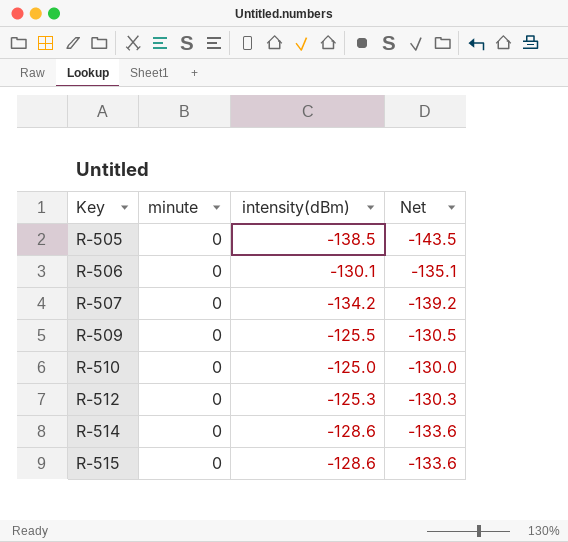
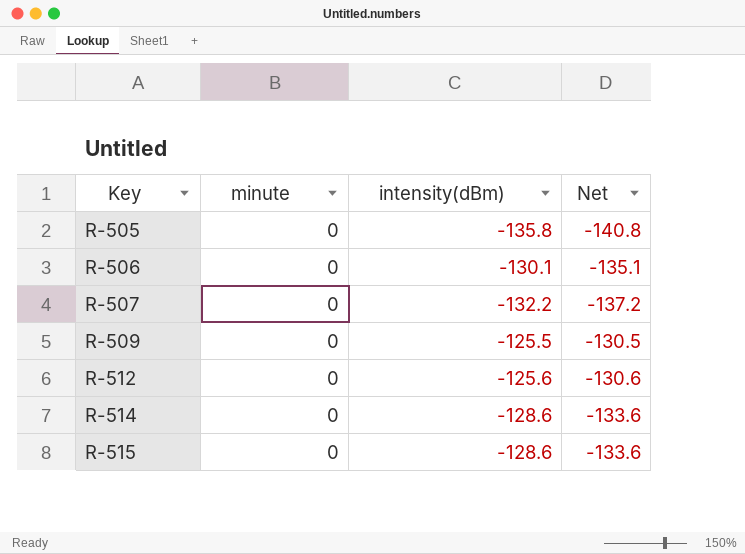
row R-510: 0 | -125.0 | -130.0 -> none
R-505 | intensity(dBm): -138.5 -> -135.8
R-505 | Net: -143.5 -> -140.8
R-507 | intensity(dBm): -134.2 -> -132.2
R-507 | Net: -139.2 -> -137.2
R-512 | intensity(dBm): -125.3 -> -125.6
R-512 | Net: -130.3 -> -130.6

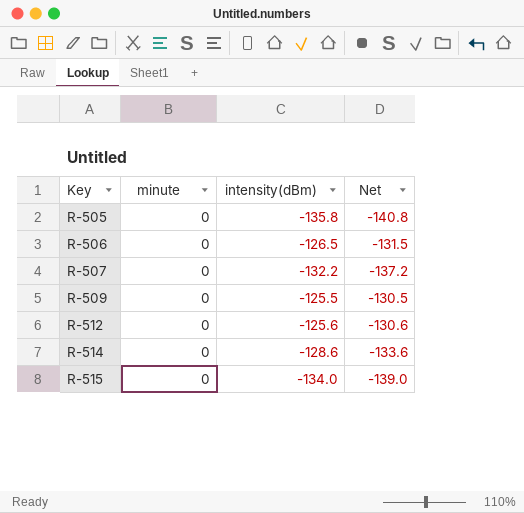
R-506 | intensity(dBm): -130.1 -> -126.5
R-506 | Net: -135.1 -> -131.5
R-515 | intensity(dBm): -128.6 -> -134.0
R-515 | Net: -133.6 -> -139.0

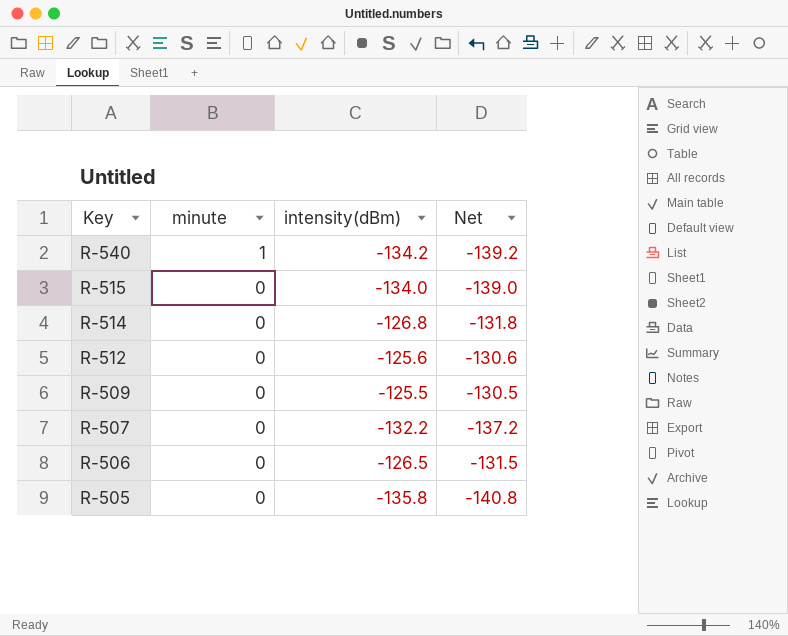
row order: Key ascending -> Key descending
row R-540: none -> 1 | -134.2 | -139.2
R-514 | intensity(dBm): -128.6 -> -126.8
R-514 | Net: -133.6 -> -131.8

